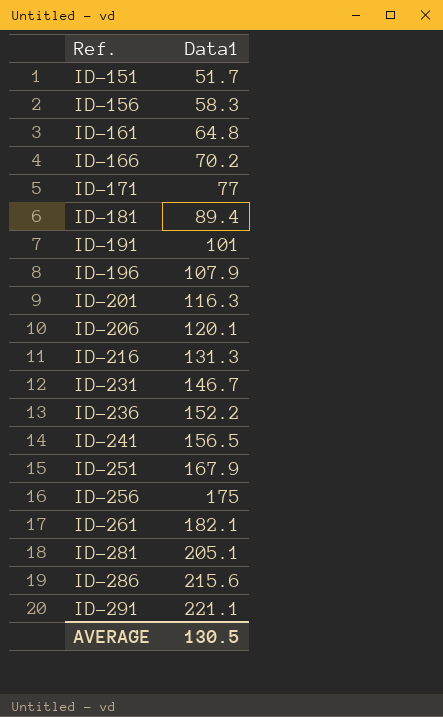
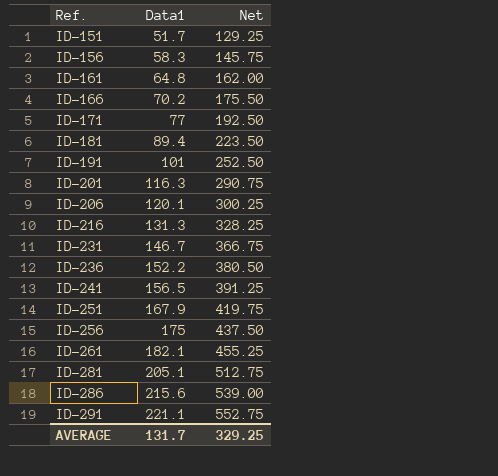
column Net | formula: none -> [Data1] * 2.5
row ID-196: 107.9 -> none
AVERAGE | Data1: 130.5 -> 131.7

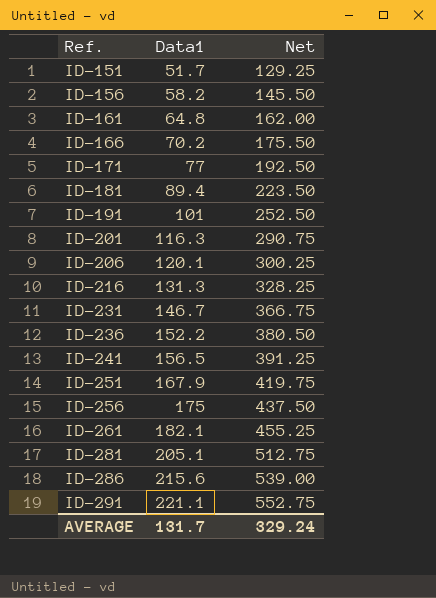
ID-156 | Data1: 58.3 -> 58.2
ID-156 | Net: 145.75 -> 145.50
AVERAGE | Net: 329.25 -> 329.24

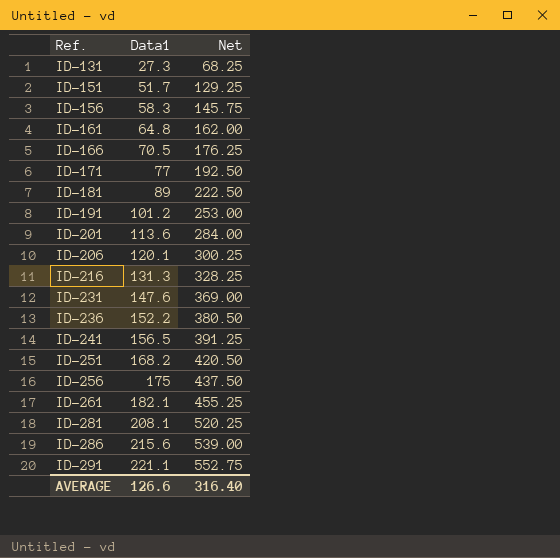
row ID-131: none -> 27.3 | 68.25
ID-156 | Data1: 58.2 -> 58.3
ID-156 | Net: 145.50 -> 145.75
ID-166 | Data1: 70.2 -> 70.5
ID-166 | Net: 175.50 -> 176.25
ID-181 | Data1: 89.4 -> 89
ID-181 | Net: 223.50 -> 222.50
ID-191 | Data1: 101 -> 101.2
ID-191 | Net: 252.50 -> 253.00
ID-201 | Data1: 116.3 -> 113.6
ID-201 | Net: 290.75 -> 284.00
ID-231 | Data1: 146.7 -> 147.6
ID-231 | Net: 366.75 -> 369.00
ID-251 | Data1: 167.9 -> 168.2
ID-251 | Net: 419.75 -> 420.50
ID-281 | Data1: 205.1 -> 208.1
ID-281 | Net: 512.75 -> 520.25
AVERAGE | Data1: 131.7 -> 126.6
AVERAGE | Net: 329.24 -> 316.40

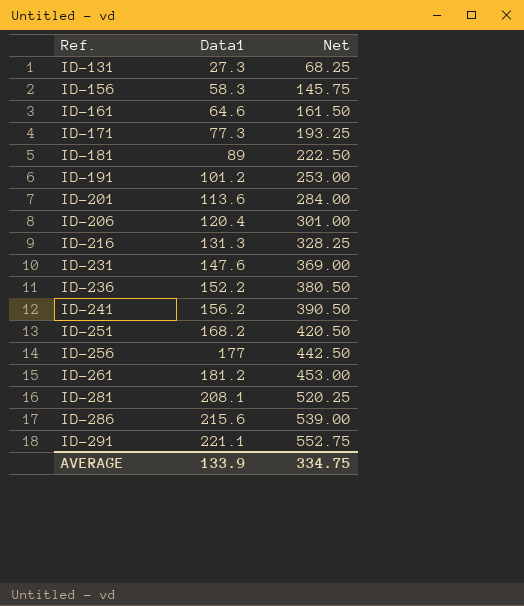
row ID-151: 51.7 | 129.25 -> none
row ID-166: 70.5 | 176.25 -> none
ID-161 | Data1: 64.8 -> 64.6
ID-161 | Net: 162.00 -> 161.50
ID-171 | Data1: 77 -> 77.3
ID-171 | Net: 192.50 -> 193.25
ID-206 | Data1: 120.1 -> 120.4
ID-206 | Net: 300.25 -> 301.00
ID-241 | Data1: 156.5 -> 156.2
ID-241 | Net: 391.25 -> 390.50
ID-256 | Data1: 175 -> 177
ID-256 | Net: 437.50 -> 442.50
ID-261 | Data1: 182.1 -> 181.2
ID-261 | Net: 455.25 -> 453.00
AVERAGE | Data1: 126.6 -> 133.9
AVERAGE | Net: 316.40 -> 334.75

